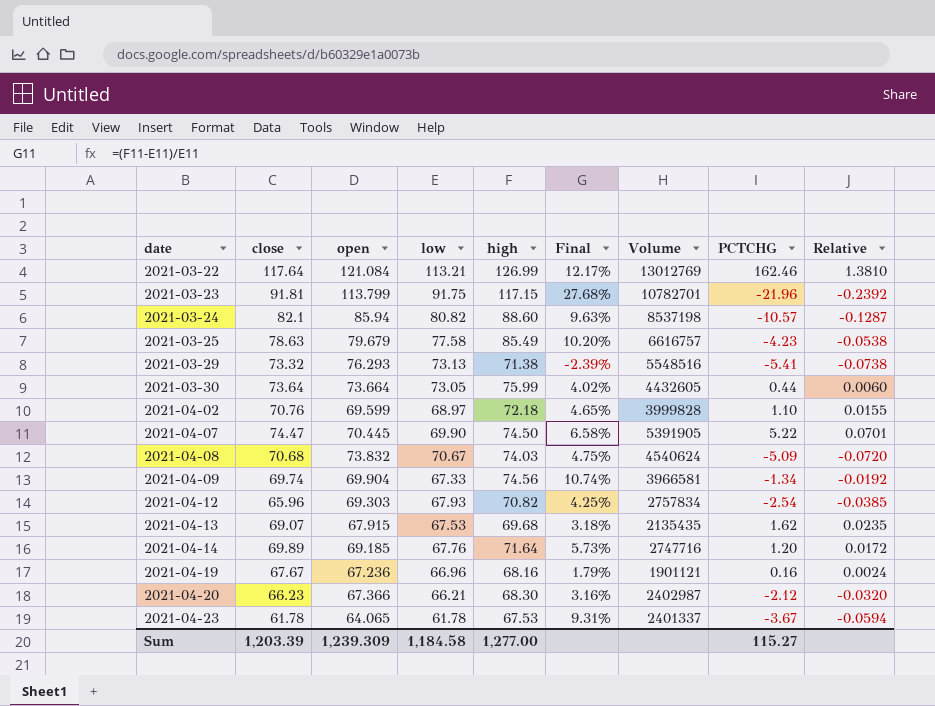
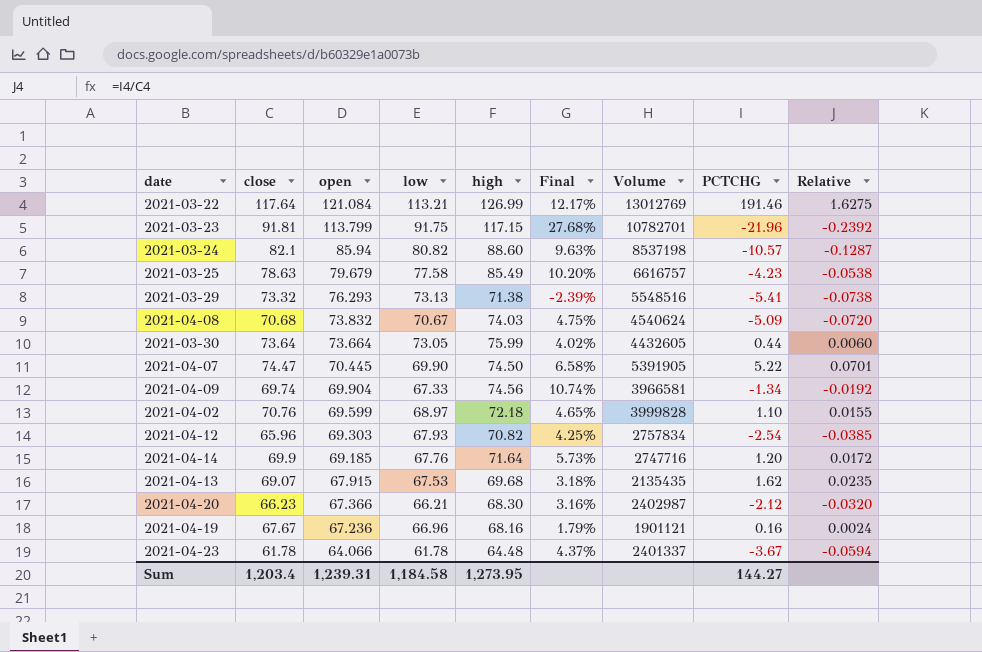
row order: date ascending -> open descending
2021-03-22 | PCTCHG: 162.46 -> 191.46
2021-03-22 | Relative: 1.3810 -> 1.6275
2021-04-14 | close: 69.89 -> 69.9
2021-04-23 | open: 64.065 -> 64.066
2021-04-23 | high: 67.53 -> 64.48
2021-04-23 | Final: 9.31% -> 4.37%
Sum | close: 1,203.39 -> 1,203.4
Sum | open: 1,239.309 -> 1,239.31
Sum | high: 1,277.00 -> 1,273.95
Sum | PCTCHG: 115.27 -> 144.27

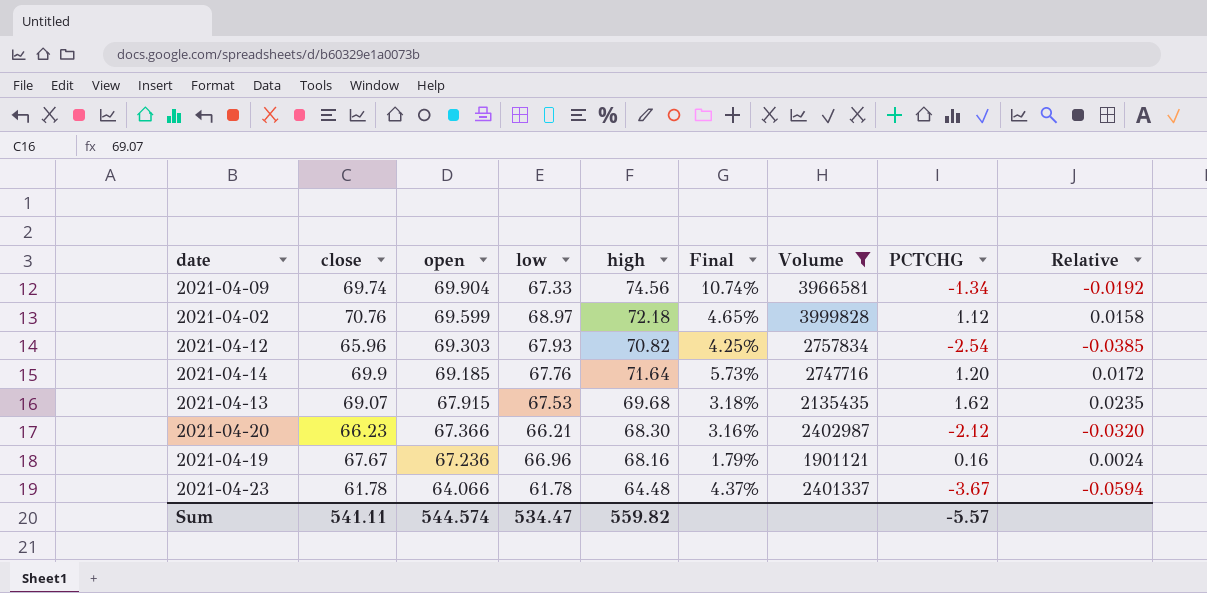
filter: none -> Volume <= 3999828
2021-04-02 | PCTCHG: 1.10 -> 1.12
2021-04-02 | Relative: 0.0155 -> 0.0158
Sum | close: 1,203.4 -> 541.11
Sum | open: 1,239.31 -> 544.574
Sum | low: 1,184.58 -> 534.47
Sum | high: 1,273.95 -> 559.82
Sum | PCTCHG: 144.27 -> -5.57

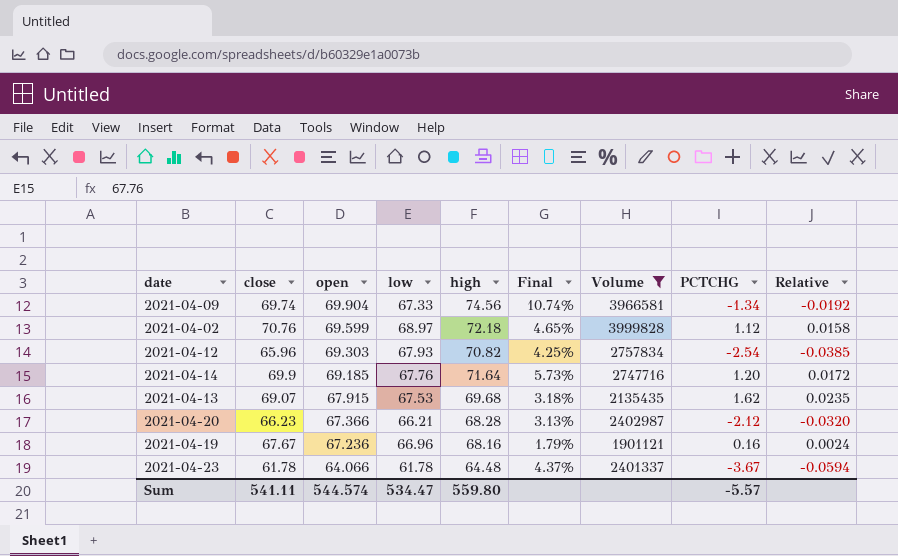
2021-04-20 | high: 68.30 -> 68.28
2021-04-20 | Final: 3.16% -> 3.13%
Sum | high: 559.82 -> 559.80

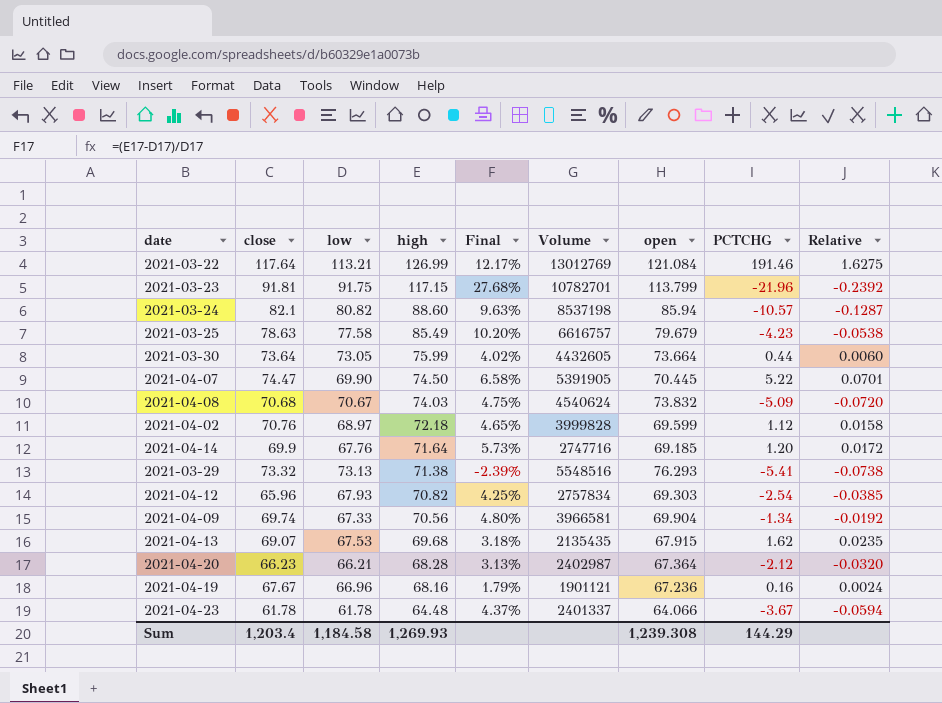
filter: Volume <= 3999828 -> none
row order: open descending -> high descending
column open | position: 3 -> 7
2021-04-09 | high: 74.56 -> 70.56
2021-04-09 | Final: 10.74% -> 4.80%
2021-04-20 | open: 67.366 -> 67.364
Sum | close: 541.11 -> 1,203.4
Sum | low: 534.47 -> 1,184.58
Sum | high: 559.80 -> 1,269.93
Sum | open: 544.574 -> 1,239.308
Sum | PCTCHG: -5.57 -> 144.29

